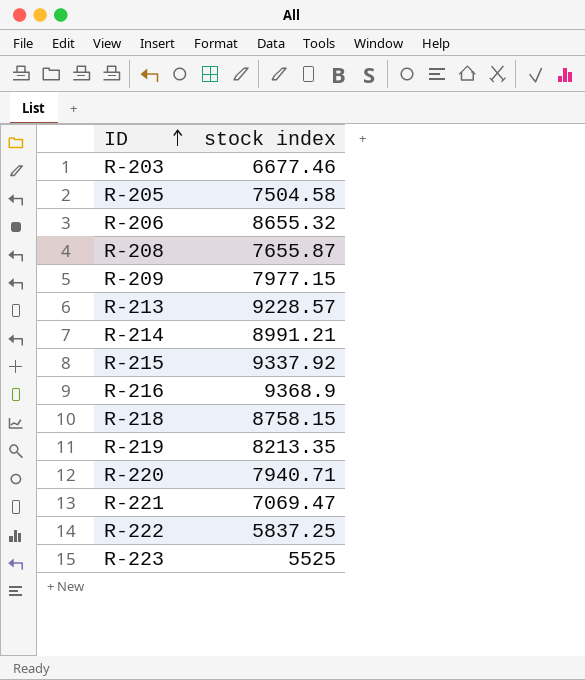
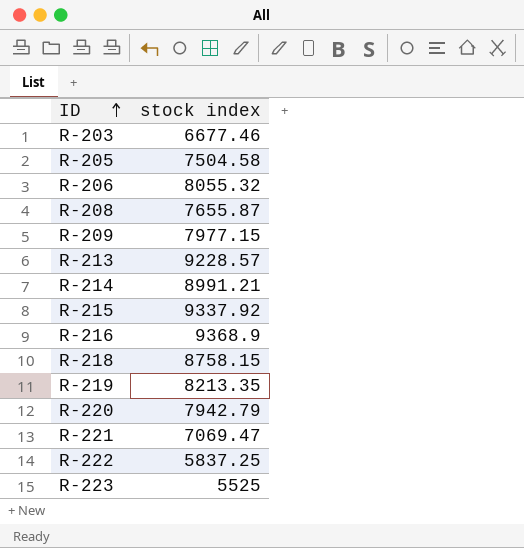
R-206 | stock index: 8655.32 -> 8055.32
R-220 | stock index: 7940.71 -> 7942.79

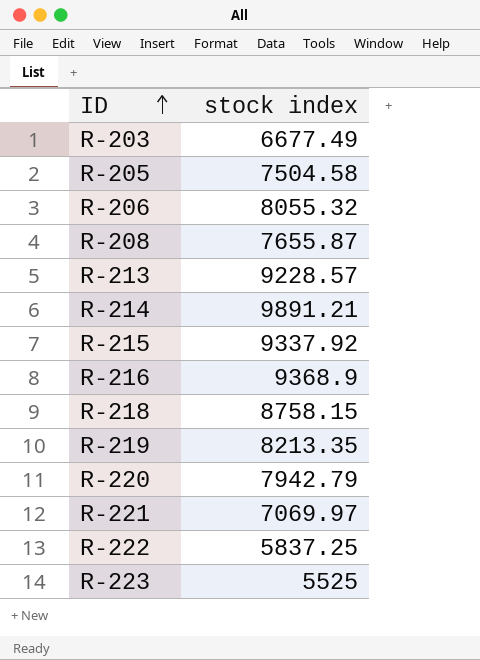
row R-209: 7977.15 -> none
R-203 | stock index: 6677.46 -> 6677.49
R-214 | stock index: 8991.21 -> 9891.21
R-221 | stock index: 7069.47 -> 7069.97

